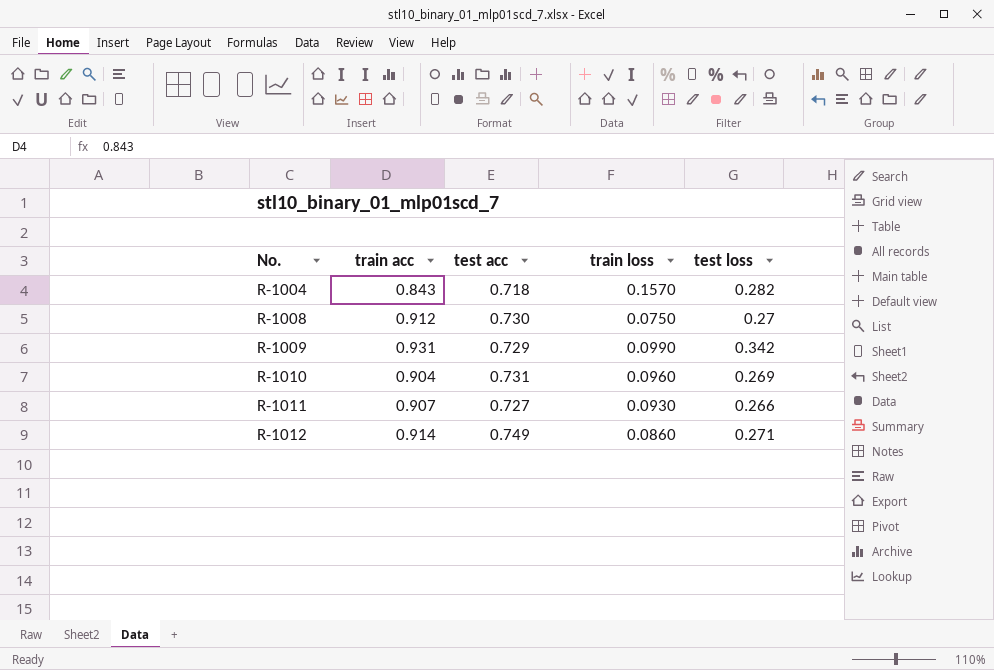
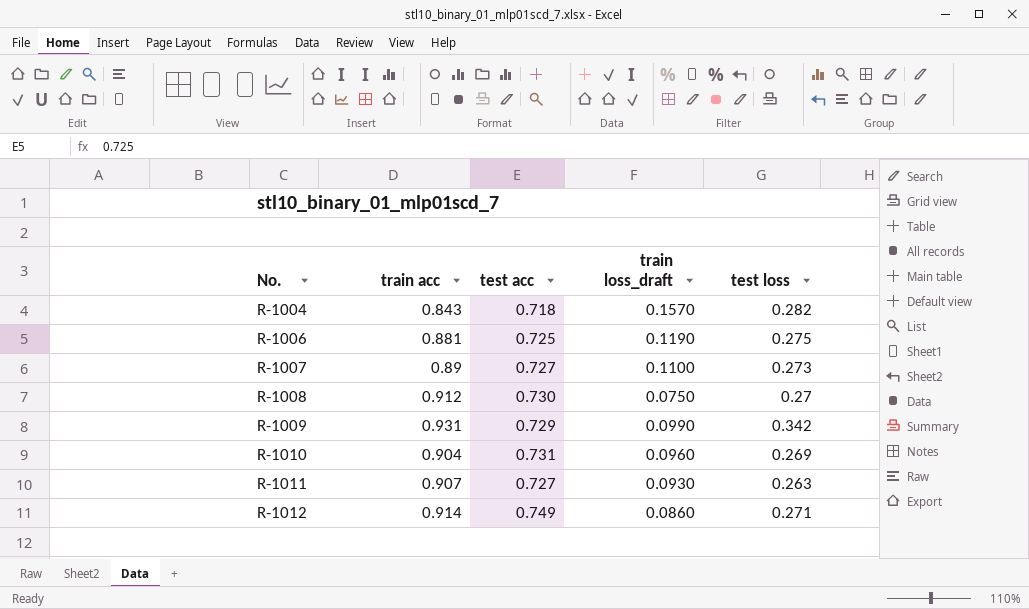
column name: train loss -> train loss_draft
row R-1006: none -> 0.881 | 0.725 | 0.1190 | 0.275
row R-1007: none -> 0.89 | 0.727 | 0.1100 | 0.273
R-1011 | test loss: 0.266 -> 0.263

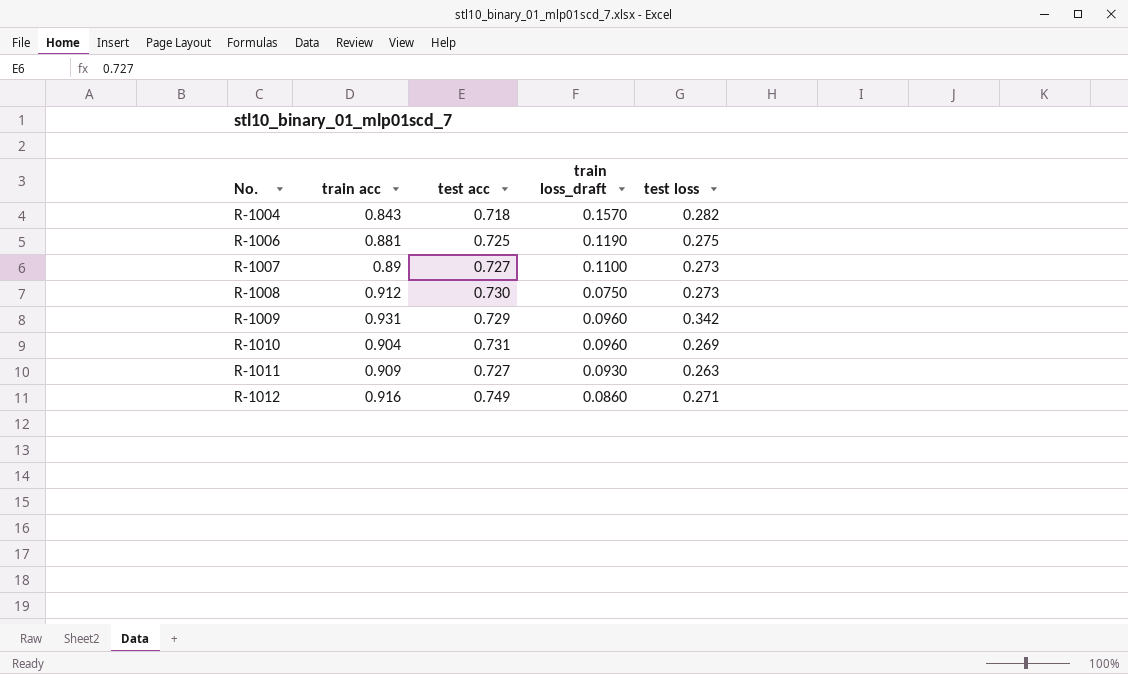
R-1008 | test loss: 0.27 -> 0.273
R-1009 | train loss_draft: 0.0990 -> 0.0960
R-1011 | train acc: 0.907 -> 0.909
R-1012 | train acc: 0.914 -> 0.916

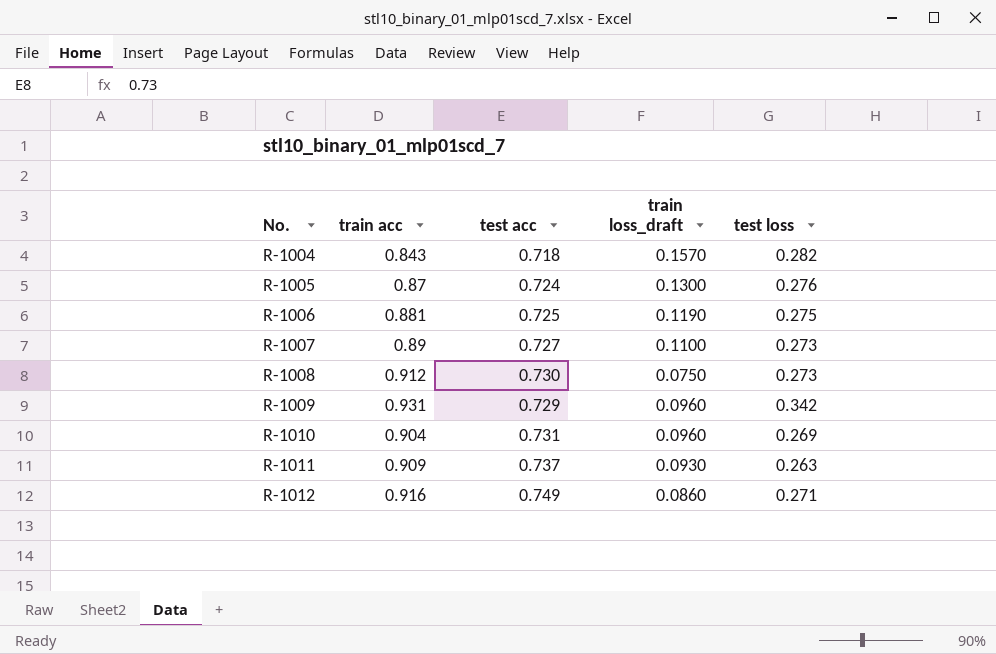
row R-1005: none -> 0.87 | 0.724 | 0.1300 | 0.276
R-1011 | test acc: 0.727 -> 0.737

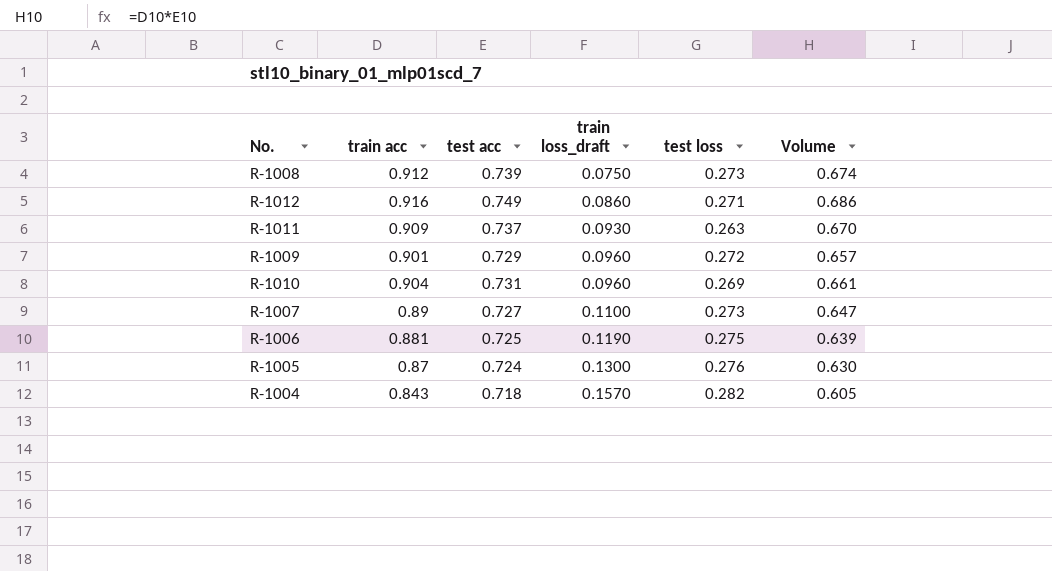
row order: No. ascending -> train loss_draft ascending
column Volume | formula: none -> [train acc] * [test acc]
R-1008 | test acc: 0.730 -> 0.739
R-1009 | train acc: 0.931 -> 0.901
R-1009 | test loss: 0.342 -> 0.272

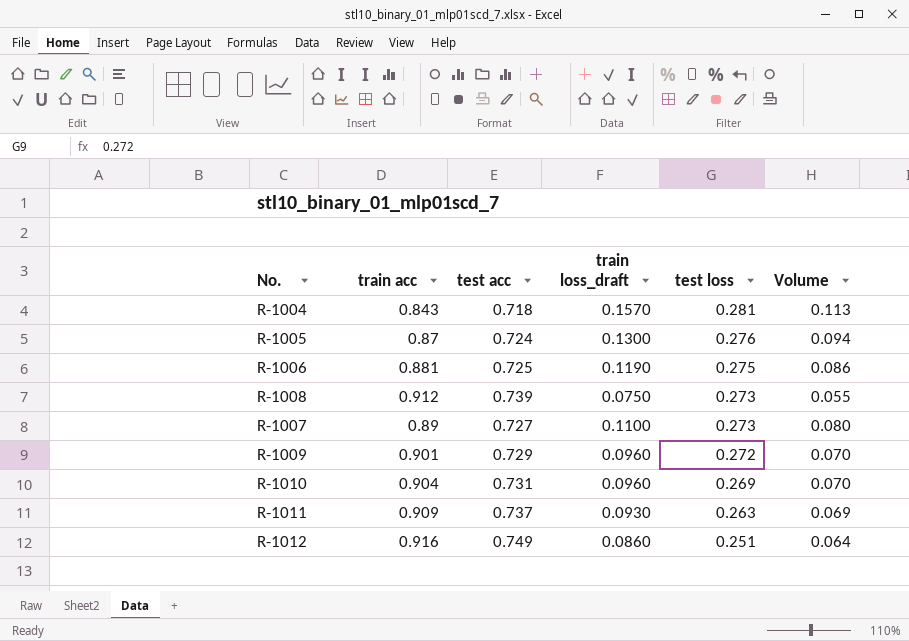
row order: train loss_draft ascending -> test loss descending
column Volume | formula: [train acc] * [test acc] -> [test acc] * [train loss_draft]
R-1004 | test loss: 0.282 -> 0.281
R-1012 | test loss: 0.271 -> 0.251

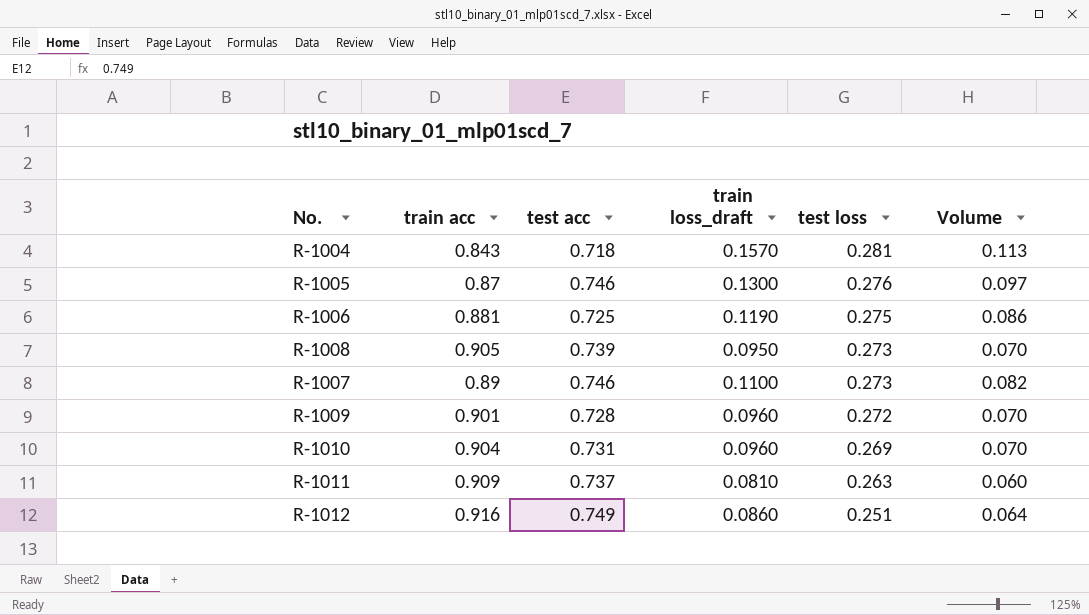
R-1005 | test acc: 0.724 -> 0.746
R-1005 | Volume: 0.094 -> 0.097
R-1008 | train acc: 0.912 -> 0.905
R-1008 | train loss_draft: 0.0750 -> 0.0950
R-1008 | Volume: 0.055 -> 0.070
R-1007 | test acc: 0.727 -> 0.746
R-1007 | Volume: 0.080 -> 0.082
R-1009 | test acc: 0.729 -> 0.728
R-1011 | train loss_draft: 0.0930 -> 0.0810
R-1011 | Volume: 0.069 -> 0.060

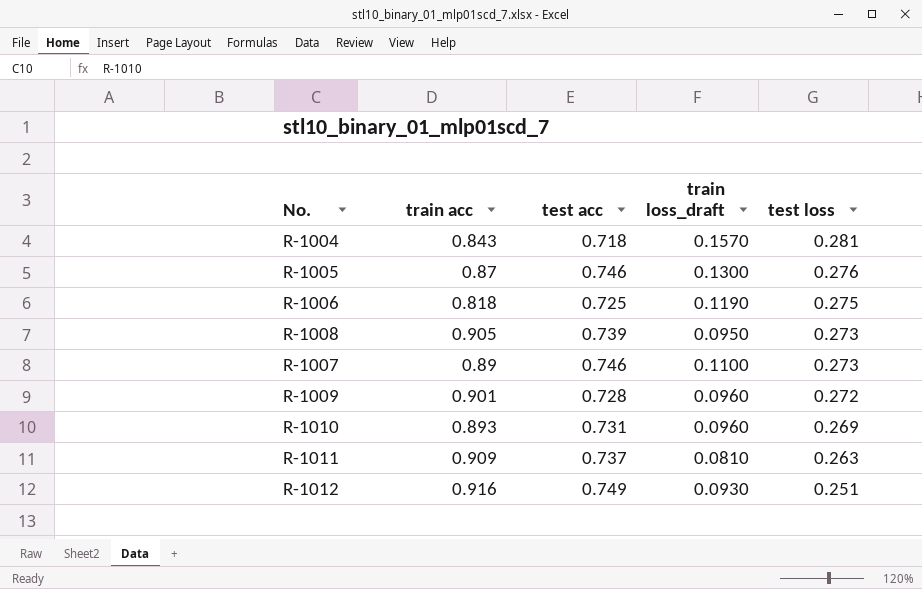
column Volume | formula: [test acc] * [train loss_draft] -> none
R-1006 | train acc: 0.881 -> 0.818
R-1010 | train acc: 0.904 -> 0.893
R-1012 | train loss_draft: 0.0860 -> 0.0930

